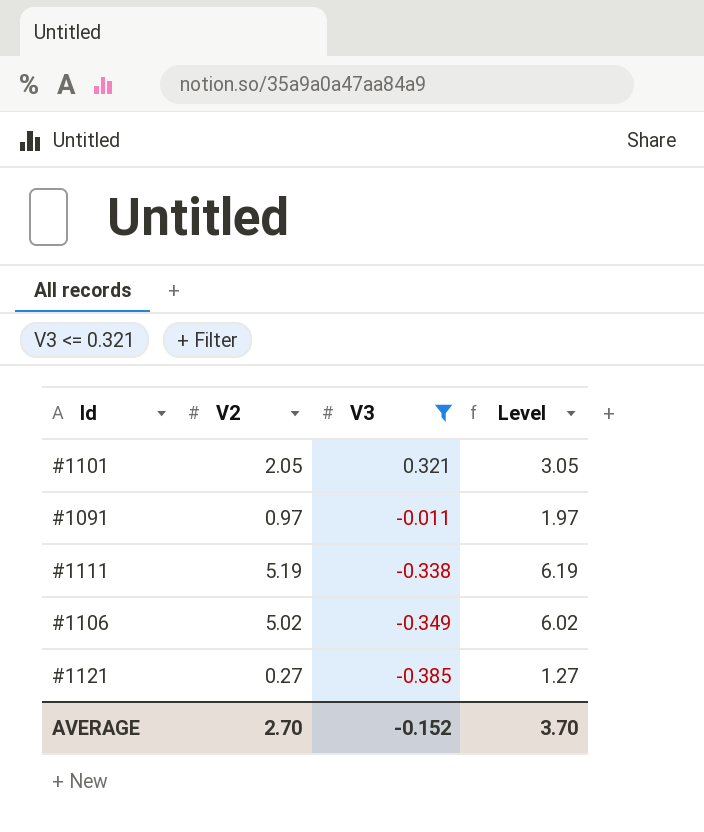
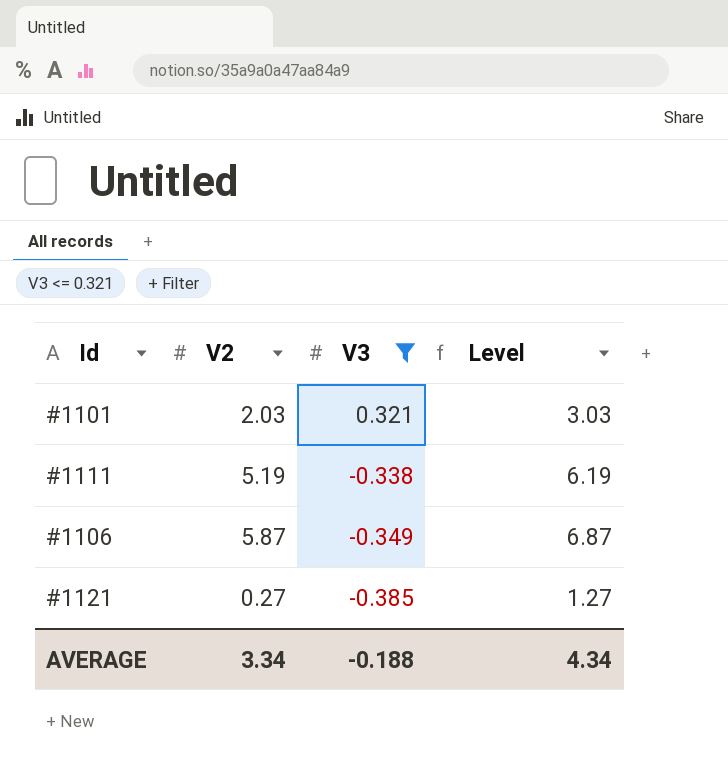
row #1091: 0.97 | -0.011 | 1.97 -> none
#1101 | V2: 2.05 -> 2.03
#1101 | Level: 3.05 -> 3.03
#1106 | V2: 5.02 -> 5.87
#1106 | Level: 6.02 -> 6.87
AVERAGE | V2: 2.70 -> 3.34
AVERAGE | V3: -0.152 -> -0.188
AVERAGE | Level: 3.70 -> 4.34

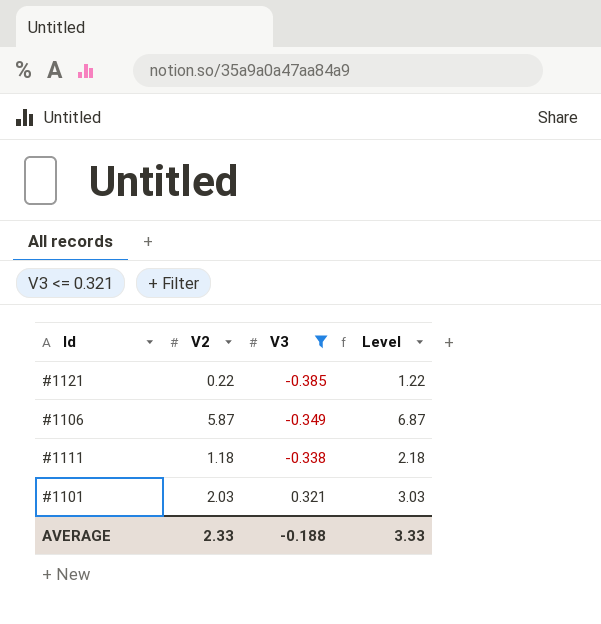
row order: V3 descending -> V3 ascending
#1121 | V2: 0.27 -> 0.22
#1121 | Level: 1.27 -> 1.22
#1111 | V2: 5.19 -> 1.18
#1111 | Level: 6.19 -> 2.18
AVERAGE | V2: 3.34 -> 2.33
AVERAGE | Level: 4.34 -> 3.33

